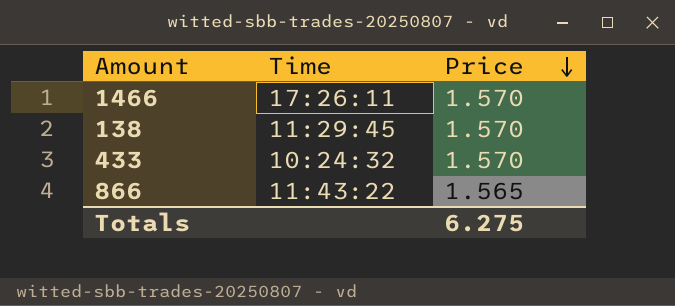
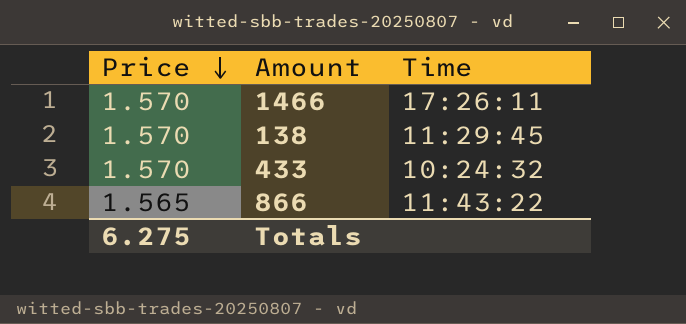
column Price | position: 3 -> 1

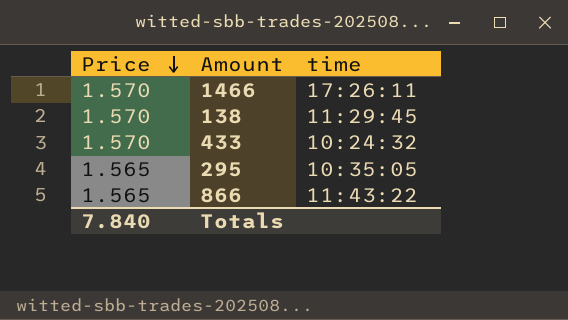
column name: Time -> time
row 295: none -> 1.565 | 10:35:05
Totals | Price: 6.275 -> 7.840

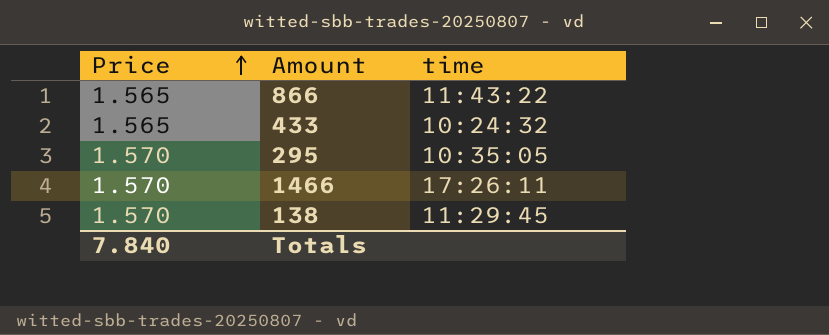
row order: Price descending -> Price ascending
433 | Price: 1.570 -> 1.565
295 | Price: 1.565 -> 1.570

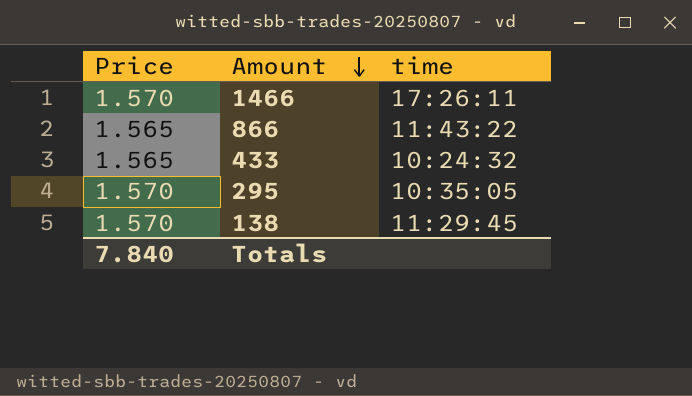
row order: Price ascending -> Amount descending

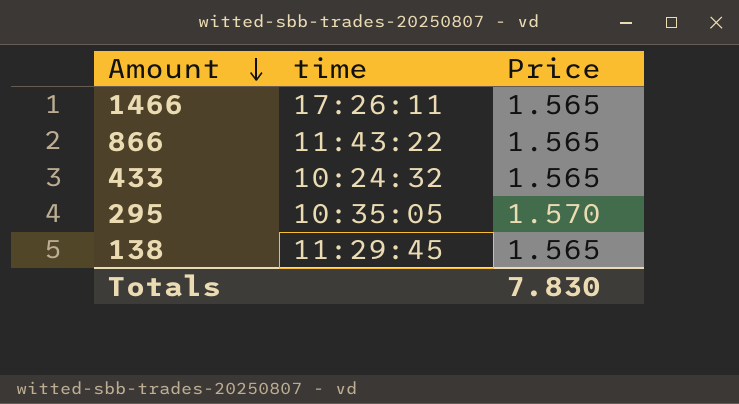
column Price | position: 1 -> 3
1466 | Price: 1.570 -> 1.565
138 | Price: 1.570 -> 1.565
Totals | Price: 7.840 -> 7.830

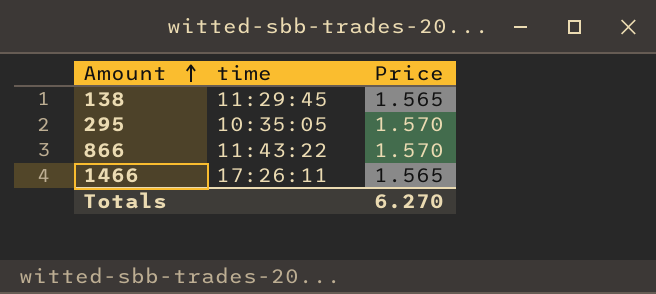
row order: Amount descending -> Amount ascending
row 433: 10:24:32 | 1.565 -> none
866 | Price: 1.565 -> 1.570
Totals | Price: 7.830 -> 6.270

